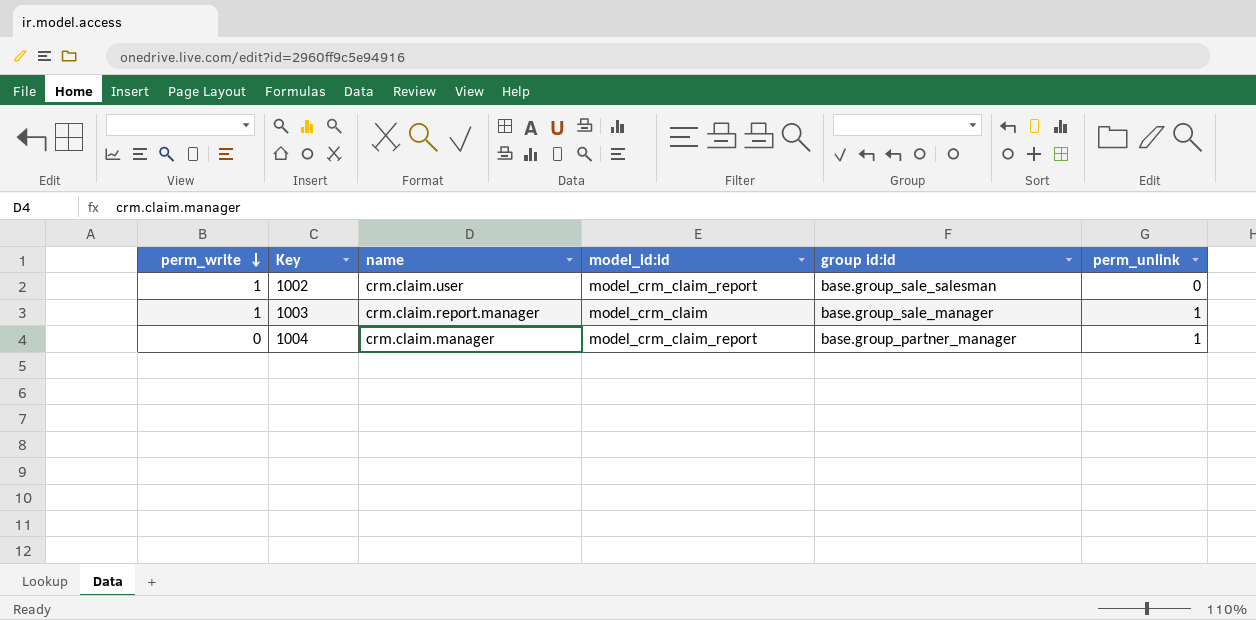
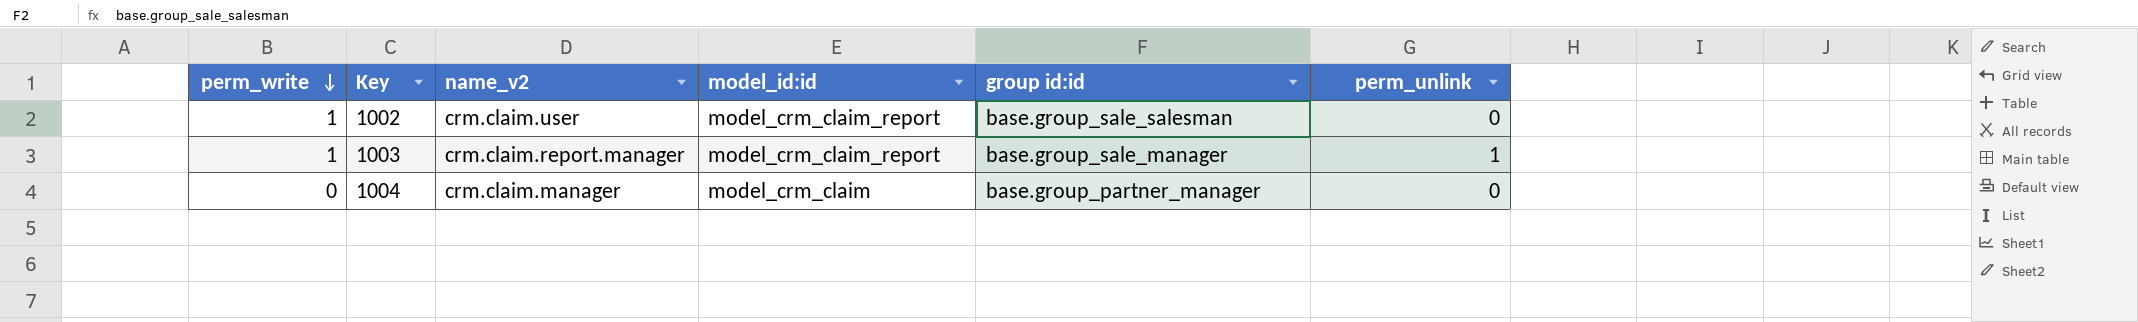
column name: name -> name_v2
1003 | model_id:id: model_crm_claim -> model_crm_claim_report
1004 | model_id:id: model_crm_claim_report -> model_crm_claim
1004 | perm_unlink: 1 -> 0

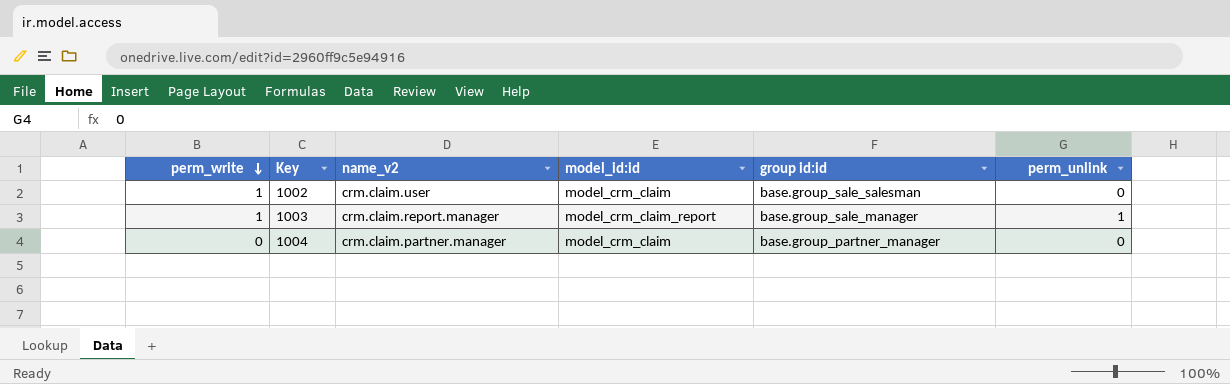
1002 | model_id:id: model_crm_claim_report -> model_crm_claim
1004 | name_v2: crm.claim.manager -> crm.claim.partner.manager

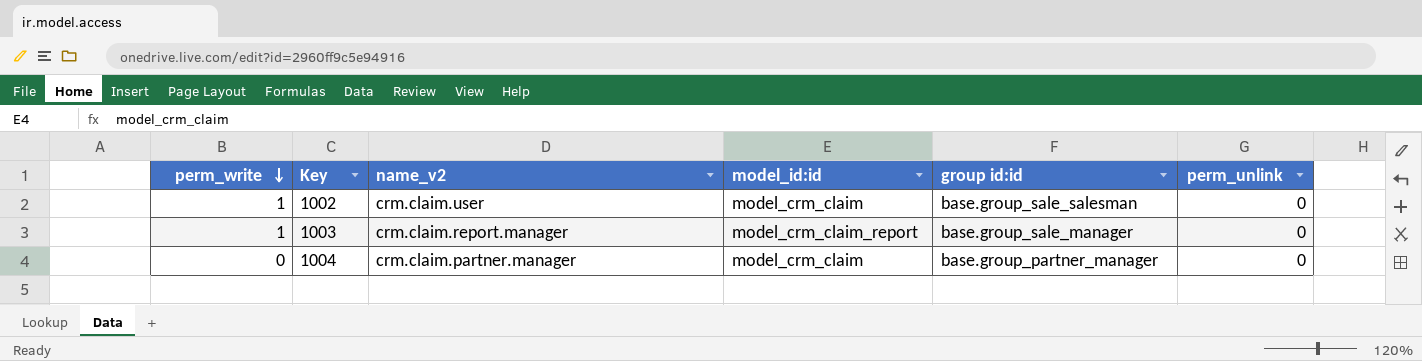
1003 | perm_unlink: 1 -> 0

